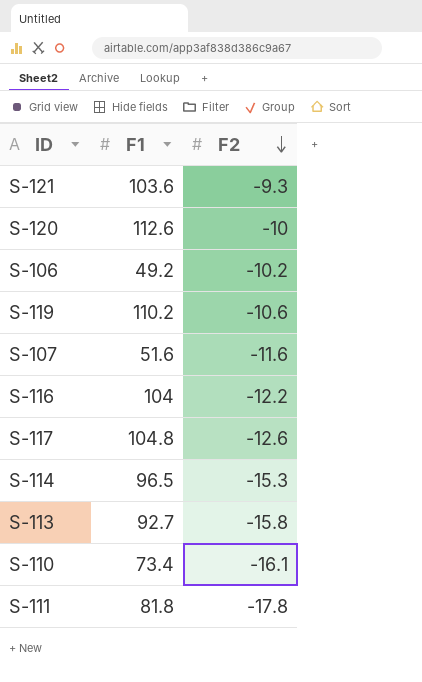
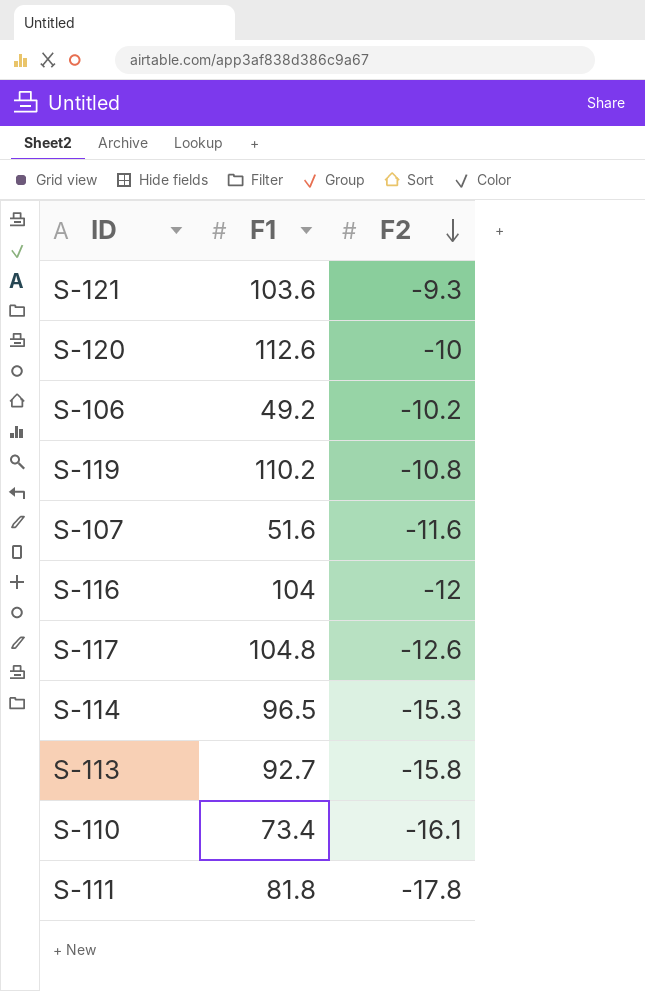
S-119 | F2: -10.6 -> -10.8
S-116 | F2: -12.2 -> -12

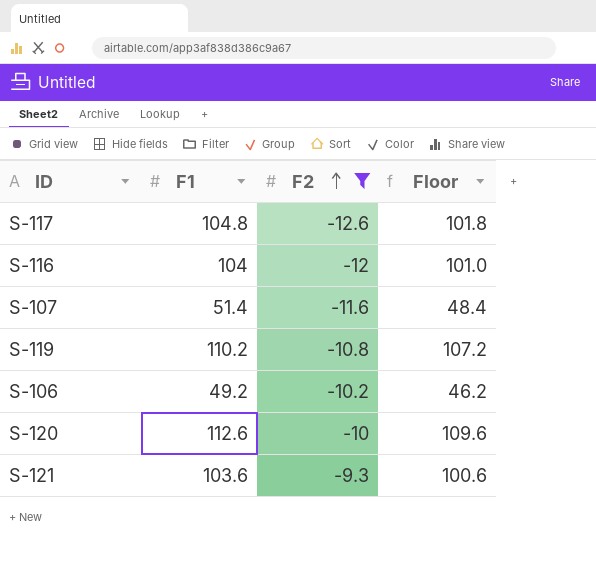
filter: none -> F2 >= -12.6
row order: F2 descending -> F2 ascending
column Floor | formula: none -> [F1] - 3
S-107 | F1: 51.6 -> 51.4

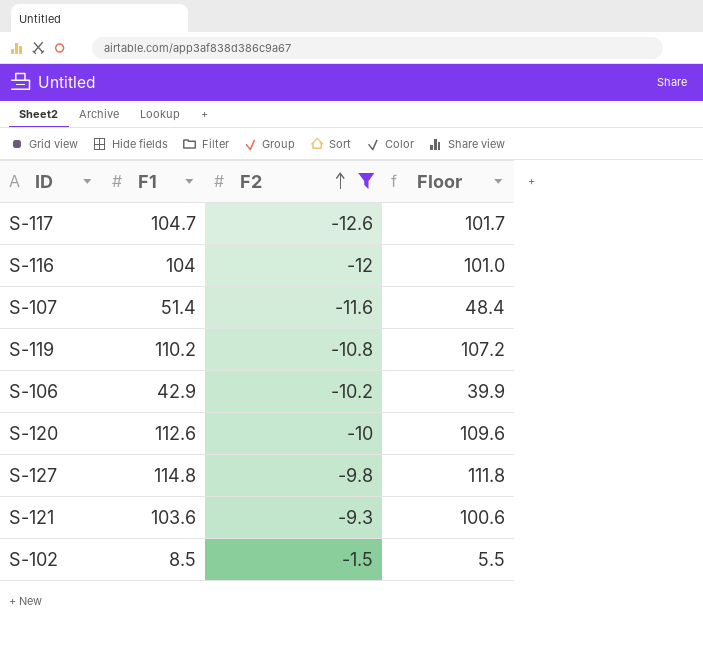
S-117 | F1: 104.8 -> 104.7
S-117 | Floor: 101.8 -> 101.7
S-106 | F1: 49.2 -> 42.9
S-106 | Floor: 46.2 -> 39.9
row S-127: none -> 114.8 | -9.8 | 111.8
row S-102: none -> 8.5 | -1.5 | 5.5

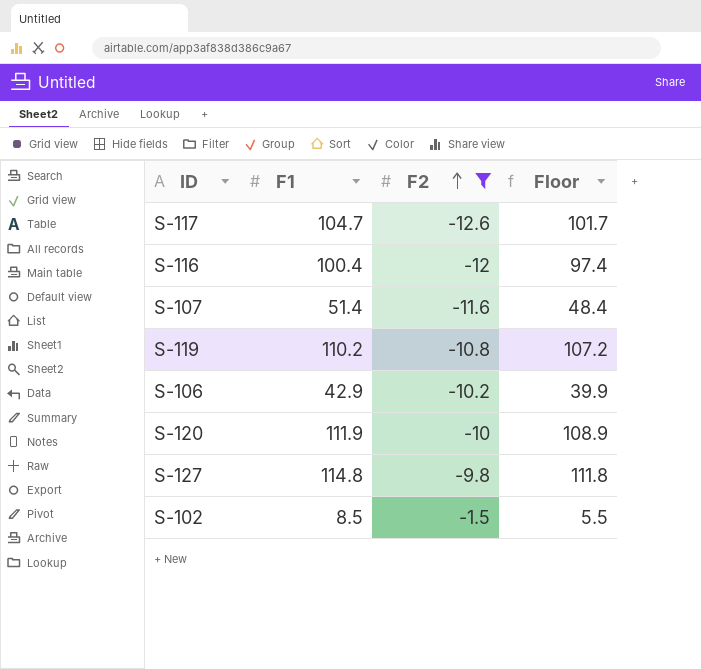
row S-121: 103.6 | -9.3 | 100.6 -> none
S-116 | F1: 104 -> 100.4
S-116 | Floor: 101.0 -> 97.4
S-120 | F1: 112.6 -> 111.9
S-120 | Floor: 109.6 -> 108.9

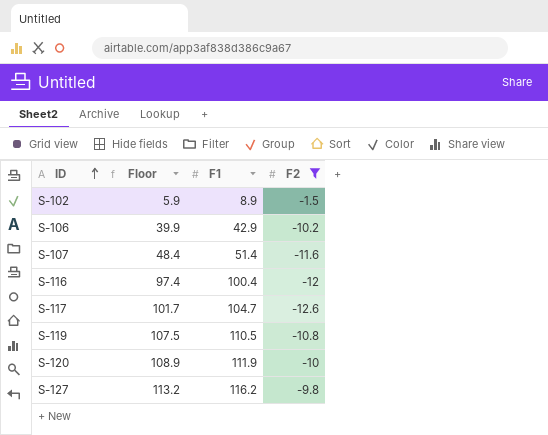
row order: F2 ascending -> ID ascending
column Floor | position: 4 -> 2
S-102 | Floor: 5.5 -> 5.9
S-102 | F1: 8.5 -> 8.9
S-119 | Floor: 107.2 -> 107.5
S-119 | F1: 110.2 -> 110.5
S-127 | Floor: 111.8 -> 113.2
S-127 | F1: 114.8 -> 116.2

